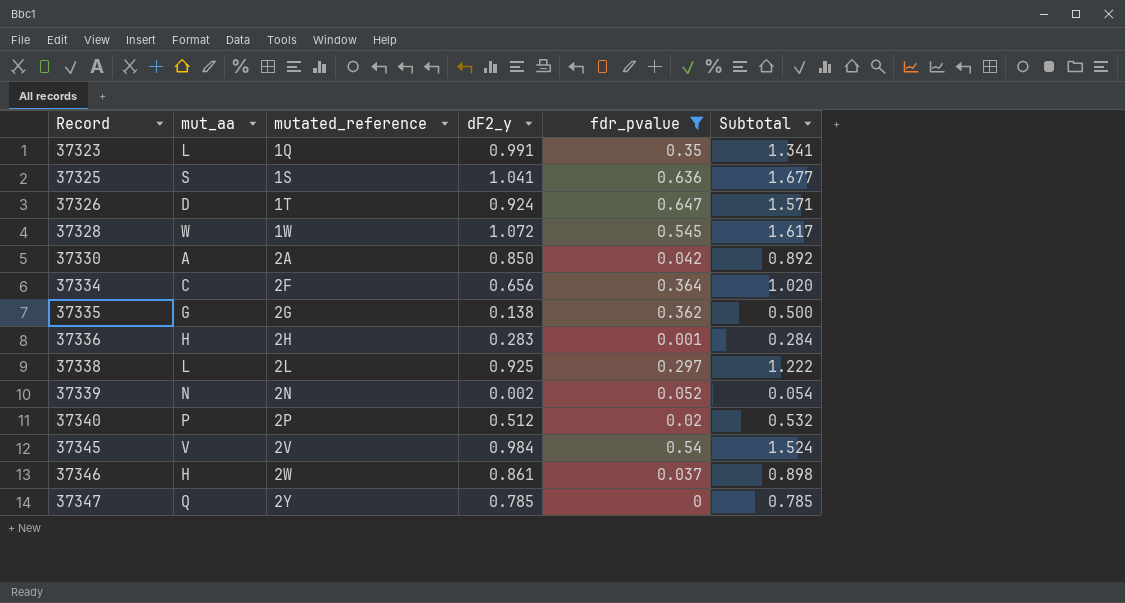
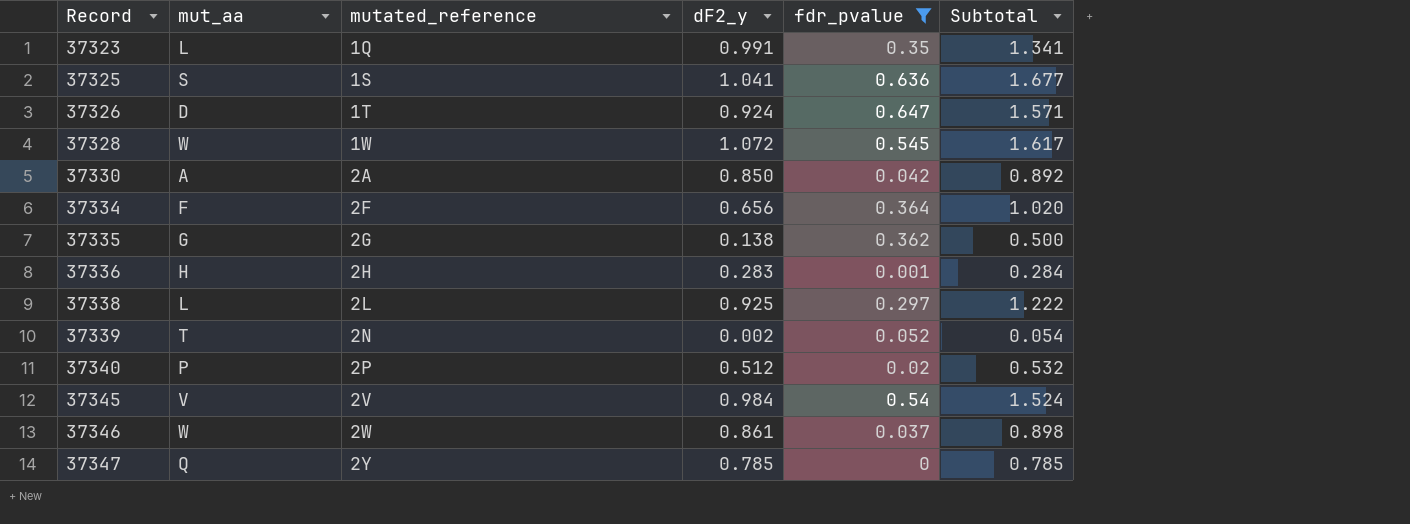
37334 | mut_aa: C -> F
37339 | mut_aa: N -> T
37346 | mut_aa: H -> W

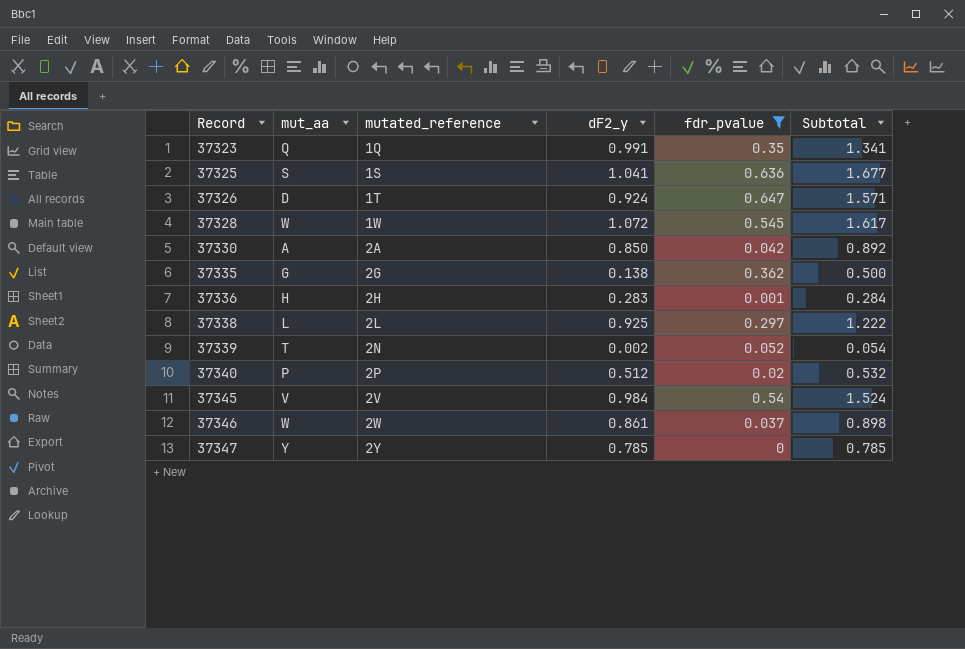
row 37334: F | 2F | 0.656 | 0.364 | 1.020 -> none
37323 | mut_aa: L -> Q
37347 | mut_aa: Q -> Y

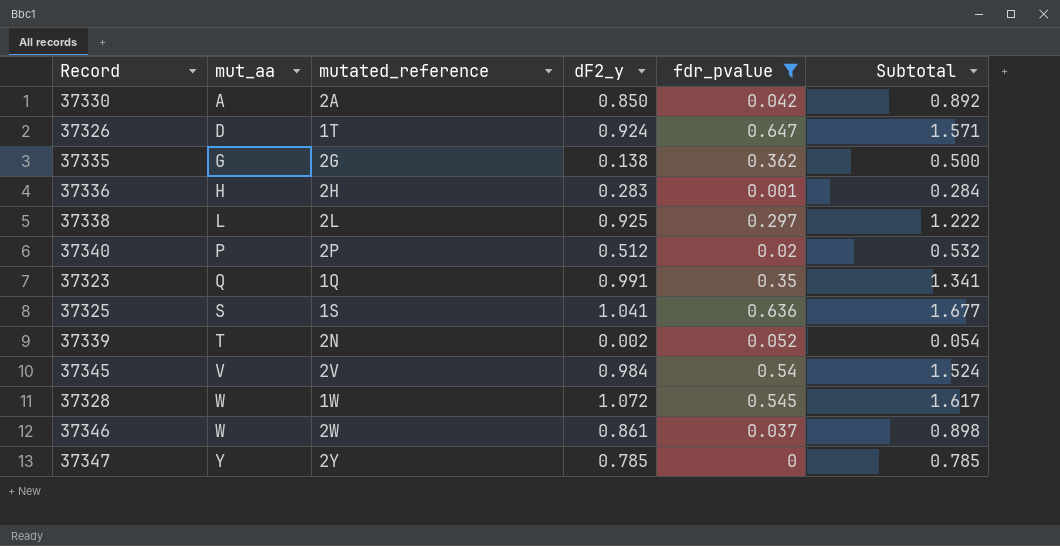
row order: Record ascending -> mut_aa ascending

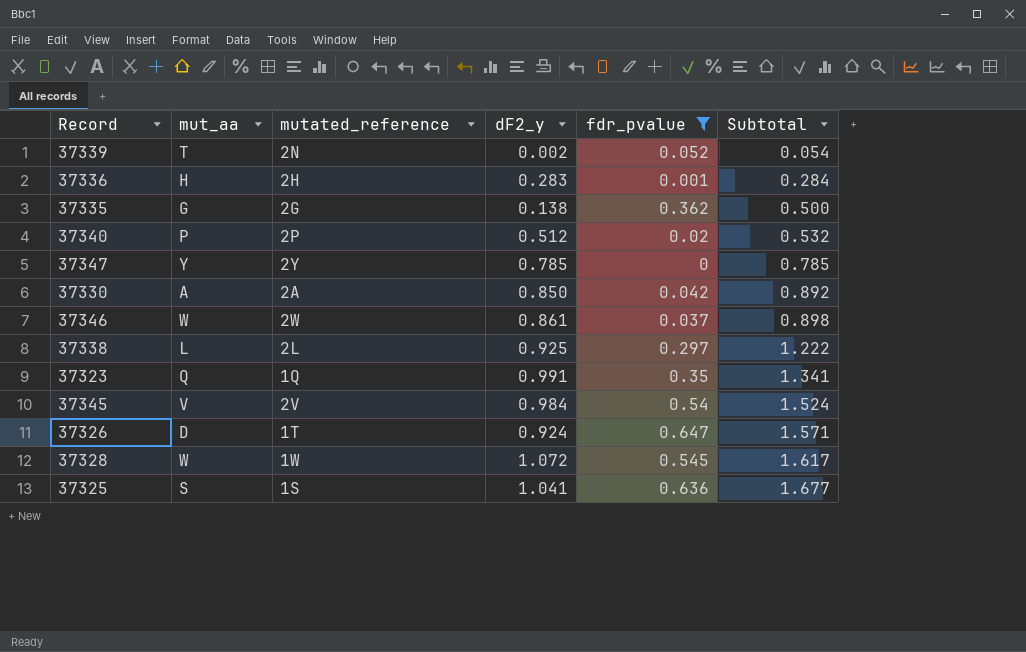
row order: mut_aa ascending -> Subtotal ascending

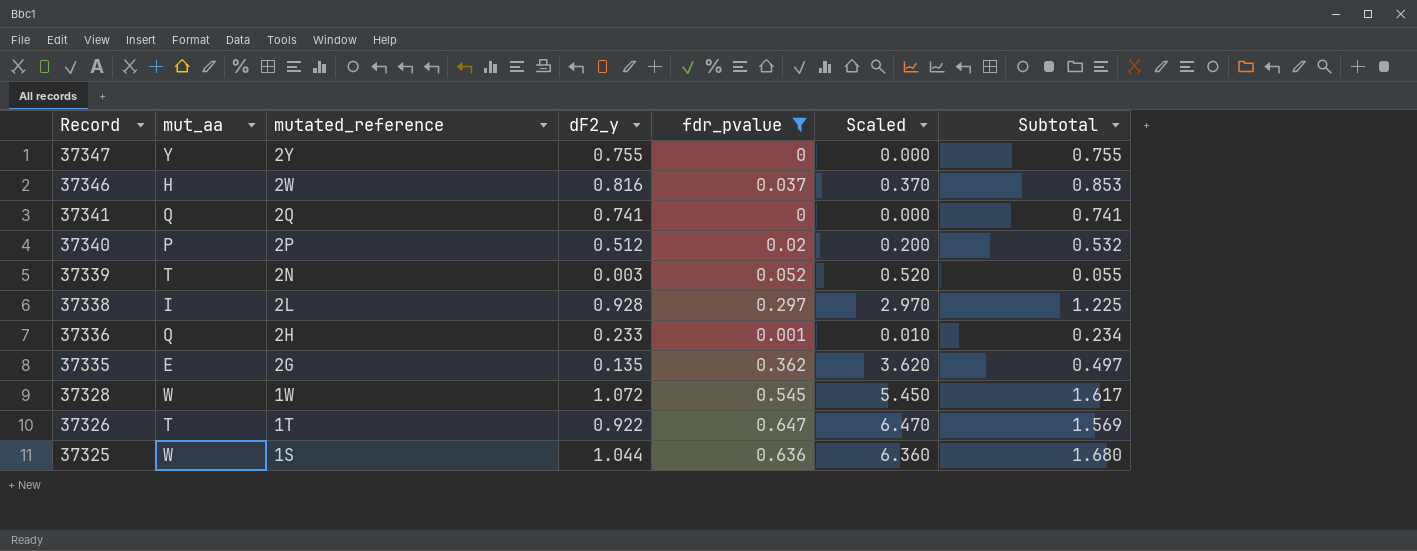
row order: Subtotal ascending -> Record descending
column Scaled | formula: none -> [fdr_pvalue] * 10
row 37330: A | 2A | 0.850 | 0.042 | 0.892 -> none
row 37323: Q | 1Q | 0.991 | 0.35 | 1.341 -> none
row 37345: V | 2V | 0.984 | 0.54 | 1.524 -> none
37347 | dF2_y: 0.785 -> 0.755
37347 | Subtotal: 0.785 -> 0.755
37346 | mut_aa: W -> H
37346 | dF2_y: 0.861 -> 0.816
37346 | Subtotal: 0.898 -> 0.853
row 37341: none -> Q | 2Q | 0.741 | 0 | 0.000 | 0.741
37339 | dF2_y: 0.002 -> 0.003
37339 | Subtotal: 0.054 -> 0.055
37338 | mut_aa: L -> I
37338 | dF2_y: 0.925 -> 0.928
37338 | Subtotal: 1.222 -> 1.225
37336 | mut_aa: H -> Q
37336 | dF2_y: 0.283 -> 0.233
37336 | Subtotal: 0.284 -> 0.234
37335 | mut_aa: G -> E
37335 | dF2_y: 0.138 -> 0.135
37335 | Subtotal: 0.500 -> 0.497
37326 | mut_aa: D -> T
37326 | dF2_y: 0.924 -> 0.922
37326 | Subtotal: 1.571 -> 1.569
37325 | mut_aa: S -> W
37325 | dF2_y: 1.041 -> 1.044
37325 | Subtotal: 1.677 -> 1.680

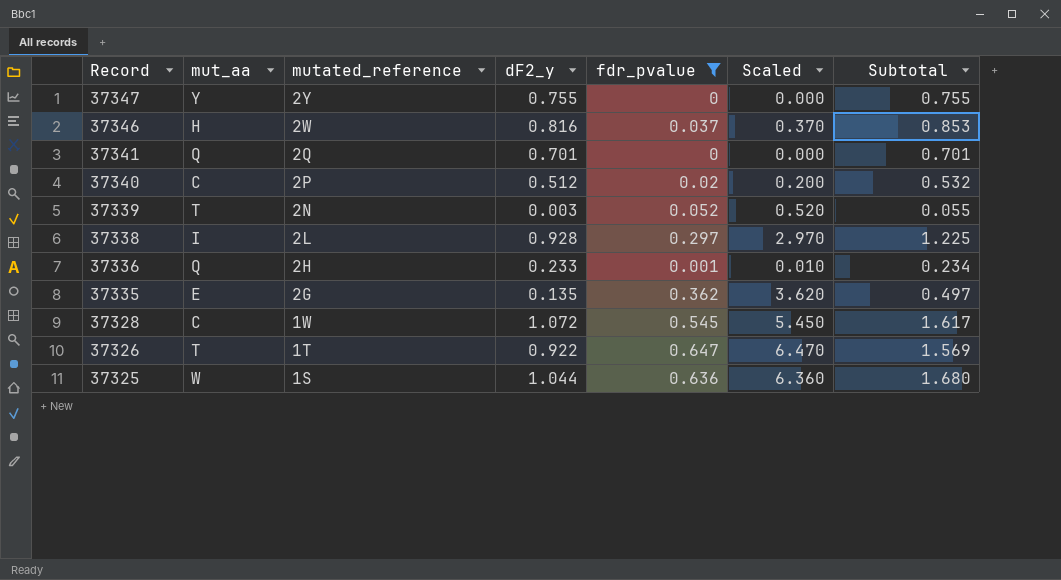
37341 | dF2_y: 0.741 -> 0.701
37341 | Subtotal: 0.741 -> 0.701
37340 | mut_aa: P -> C
37328 | mut_aa: W -> C

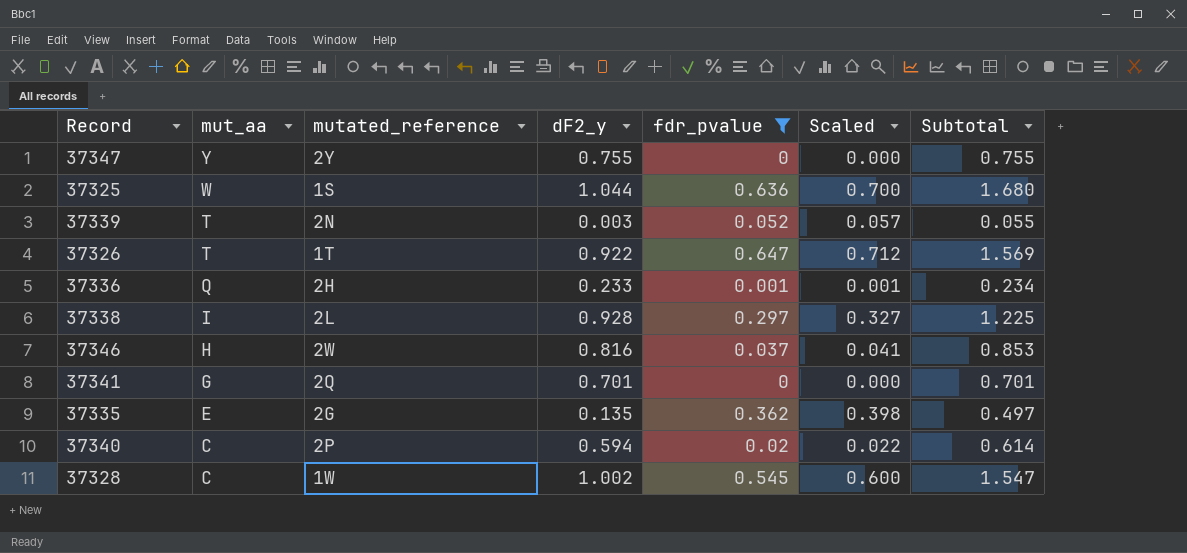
row order: Record descending -> mut_aa descending
column Scaled | formula: [fdr_pvalue] * 10 -> [fdr_pvalue] * 1.1
37341 | mut_aa: Q -> G
37340 | dF2_y: 0.512 -> 0.594
37340 | Subtotal: 0.532 -> 0.614
37328 | dF2_y: 1.072 -> 1.002
37328 | Subtotal: 1.617 -> 1.547

